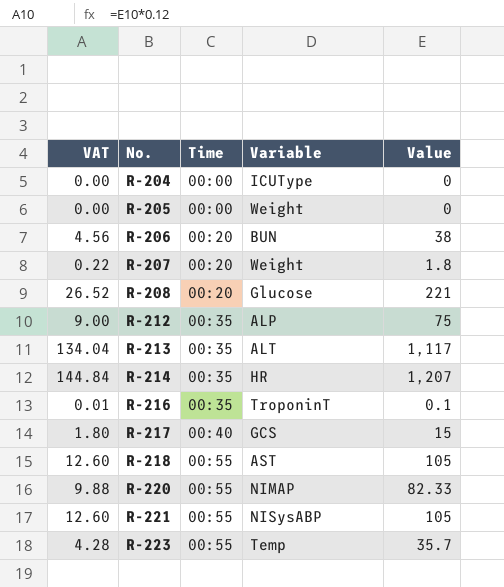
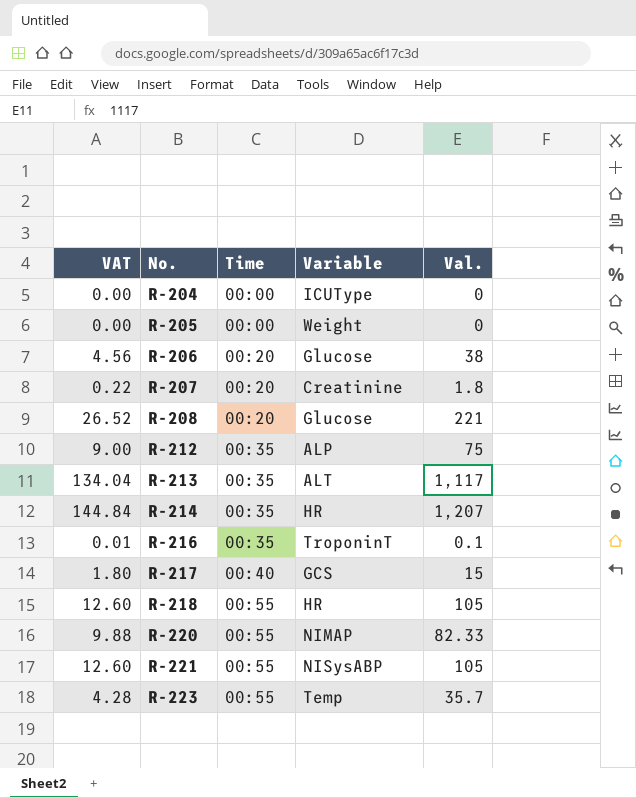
column name: Value -> Val.
R-206 | Variable: BUN -> Glucose
R-207 | Variable: Weight -> Creatinine
R-218 | Variable: AST -> HR

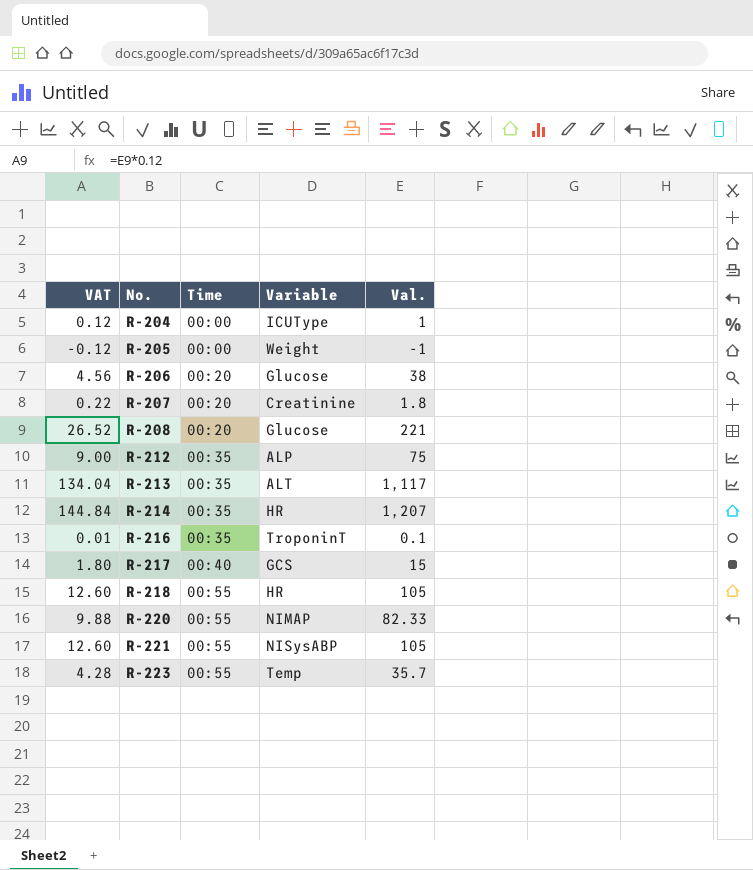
R-204 | VAT: 0.00 -> 0.12
R-204 | Val.: 0 -> 1
R-205 | VAT: 0.00 -> -0.12
R-205 | Val.: 0 -> -1

